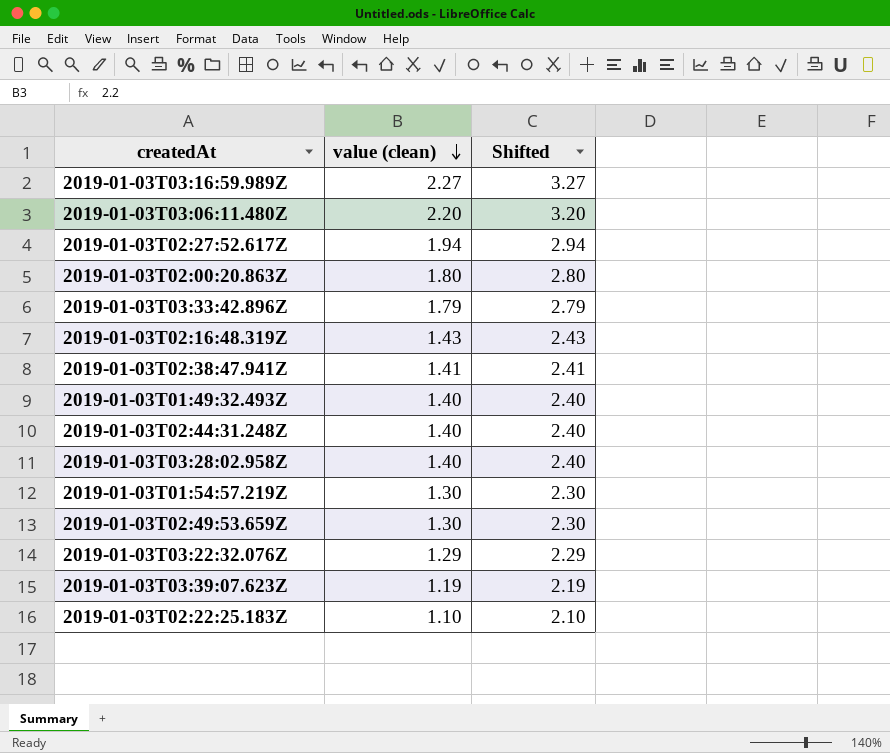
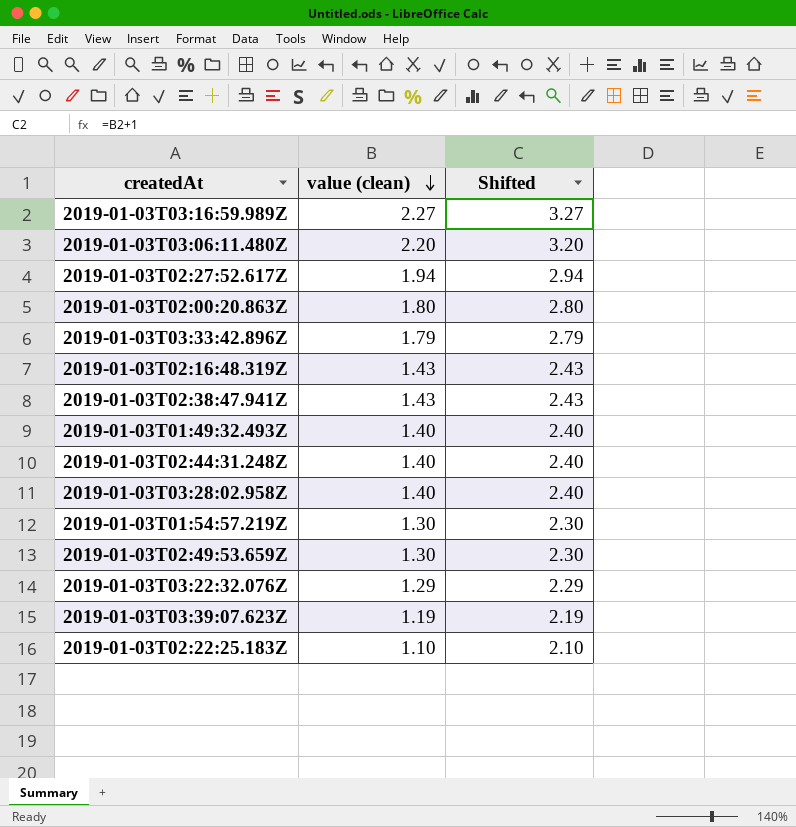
2019-01-03T02:38:47.941Z | value (clean): 1.41 -> 1.43
2019-01-03T02:38:47.941Z | Shifted: 2.41 -> 2.43

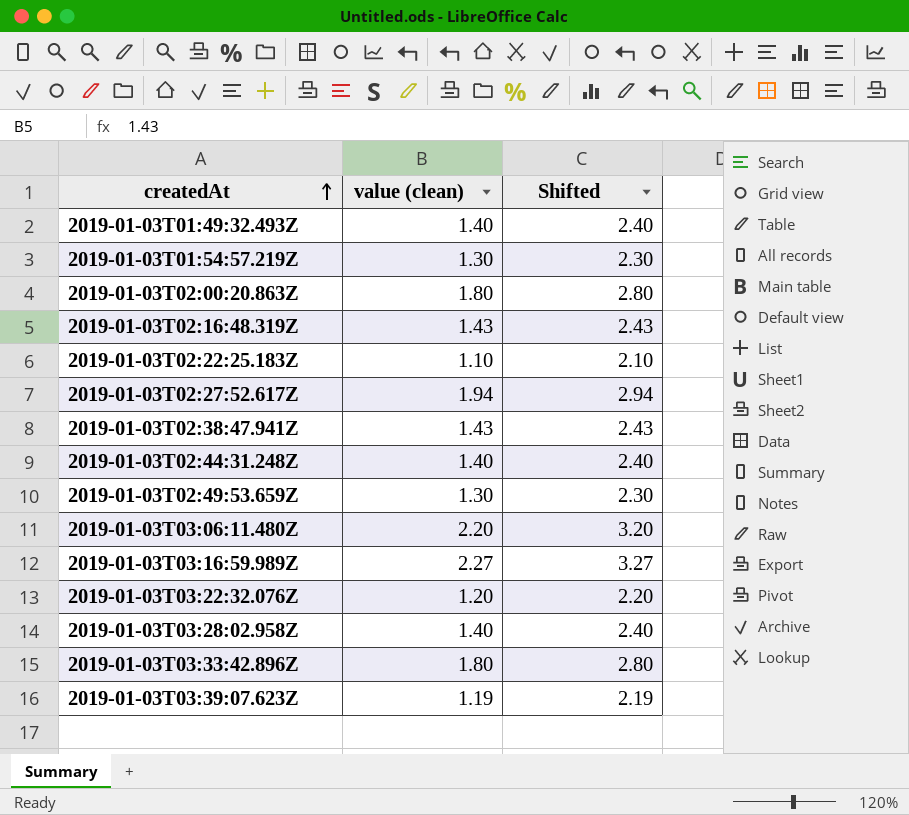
row order: value (clean) descending -> createdAt ascending
2019-01-03T03:22:32.076Z | value (clean): 1.29 -> 1.20
2019-01-03T03:22:32.076Z | Shifted: 2.29 -> 2.20
2019-01-03T03:33:42.896Z | value (clean): 1.79 -> 1.80
2019-01-03T03:33:42.896Z | Shifted: 2.79 -> 2.80

